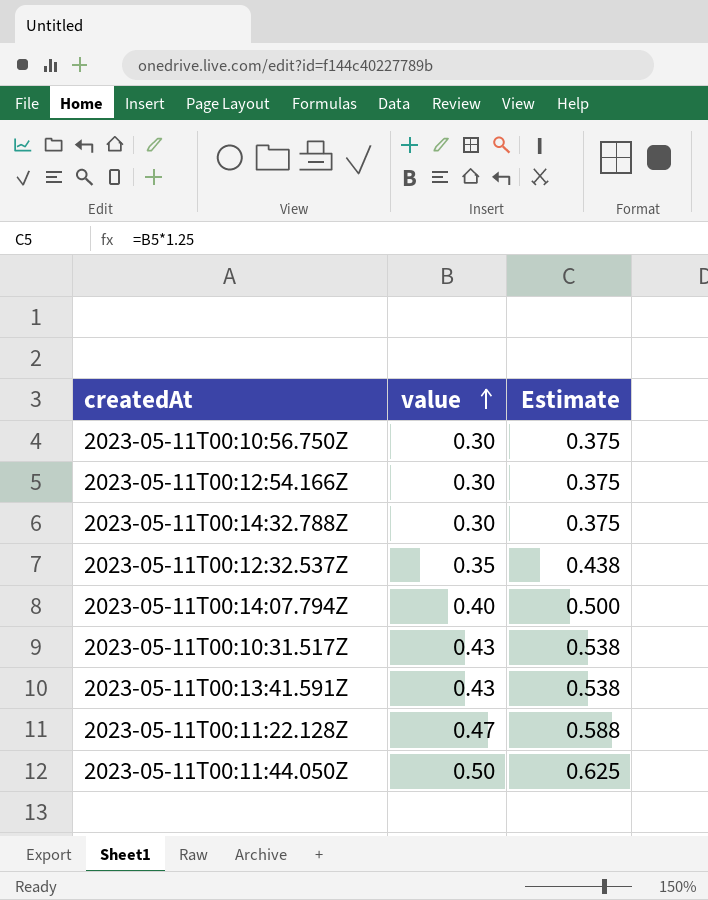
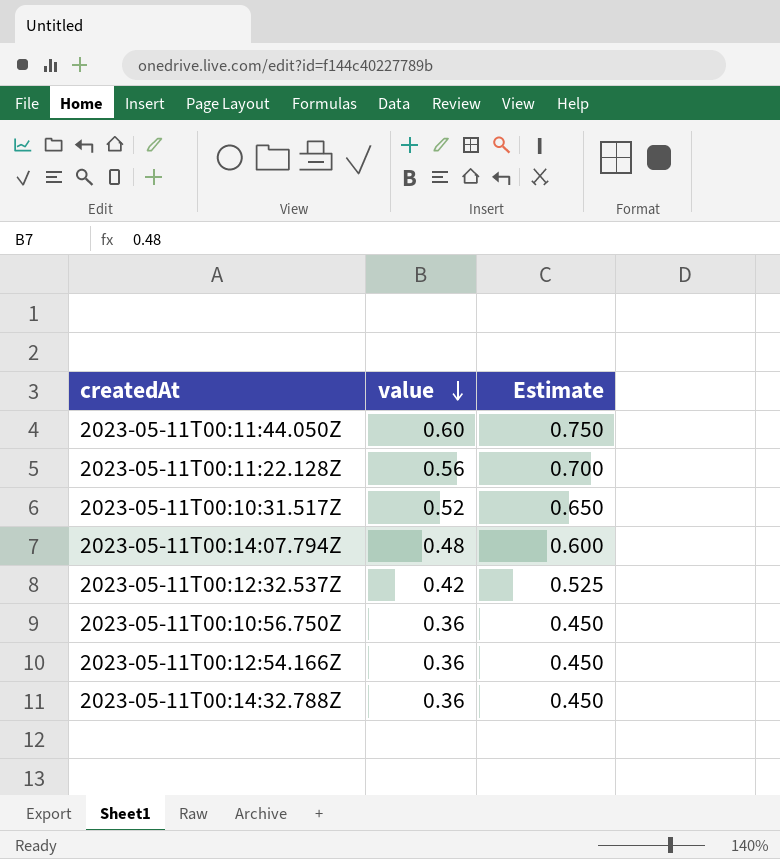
row order: value ascending -> value descending
row 2023-05-11T00:13:41.591Z: 0.43 | 0.538 -> none
2023-05-11T00:11:44.050Z | value: 0.50 -> 0.60
2023-05-11T00:11:44.050Z | Estimate: 0.625 -> 0.750
2023-05-11T00:11:22.128Z | value: 0.47 -> 0.56
2023-05-11T00:11:22.128Z | Estimate: 0.588 -> 0.700
2023-05-11T00:10:31.517Z | value: 0.43 -> 0.52
2023-05-11T00:10:31.517Z | Estimate: 0.538 -> 0.650
2023-05-11T00:14:07.794Z | value: 0.40 -> 0.48
2023-05-11T00:14:07.794Z | Estimate: 0.500 -> 0.600
2023-05-11T00:12:32.537Z | value: 0.35 -> 0.42
2023-05-11T00:12:32.537Z | Estimate: 0.438 -> 0.525
2023-05-11T00:10:56.750Z | value: 0.30 -> 0.36
2023-05-11T00:10:56.750Z | Estimate: 0.375 -> 0.450
2023-05-11T00:12:54.166Z | value: 0.30 -> 0.36
2023-05-11T00:12:54.166Z | Estimate: 0.375 -> 0.450
2023-05-11T00:14:32.788Z | value: 0.30 -> 0.36
2023-05-11T00:14:32.788Z | Estimate: 0.375 -> 0.450

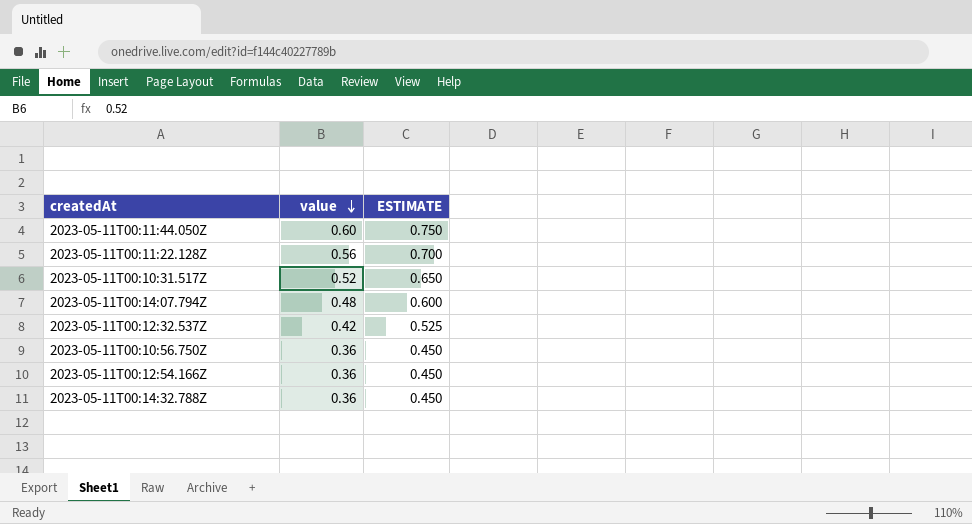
column name: Estimate -> ESTIMATE

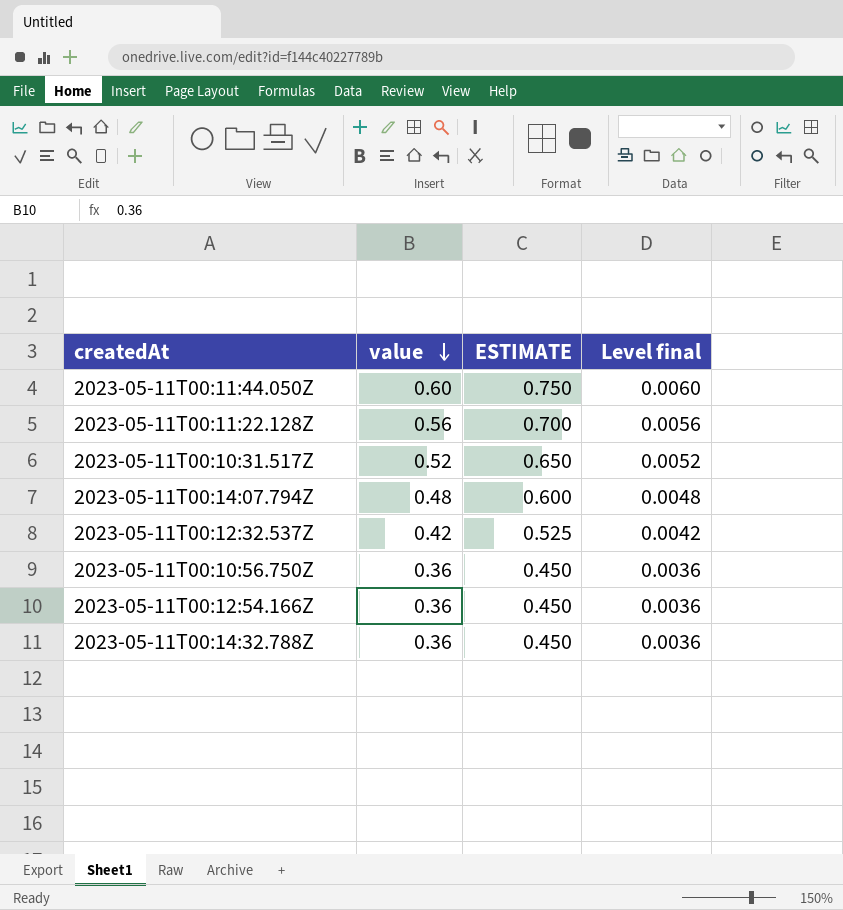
column Level final | formula: none -> [value] * 0.01

